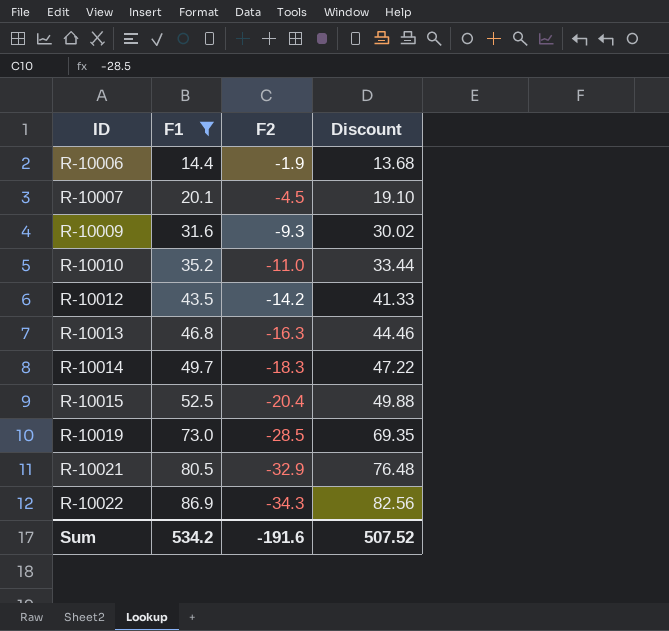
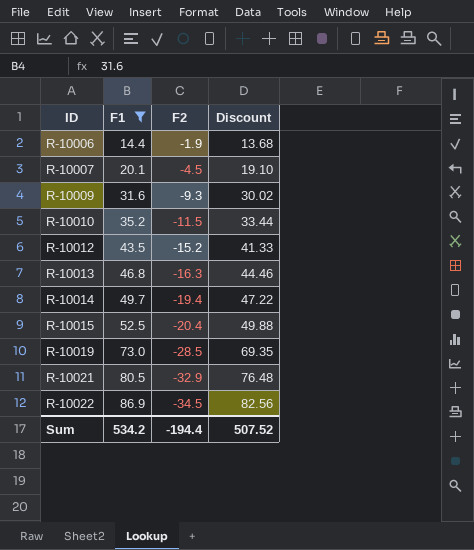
R-10010 | F2: -11.0 -> -11.5
R-10012 | F2: -14.2 -> -15.2
R-10014 | F2: -18.3 -> -19.4
R-10022 | F2: -34.3 -> -34.5
Sum | F2: -191.6 -> -194.4

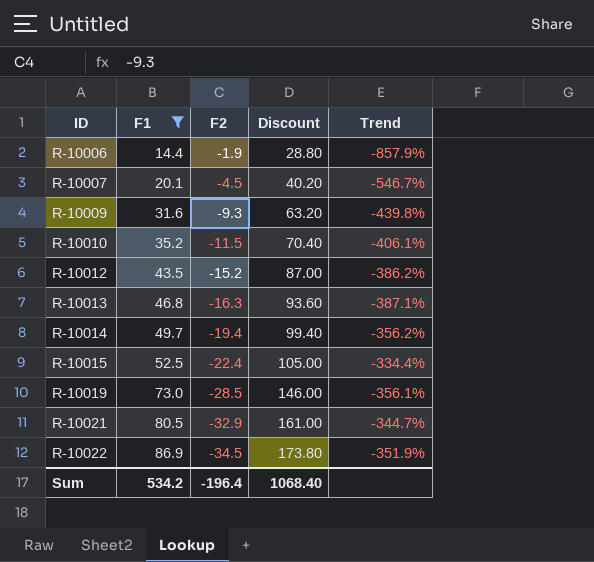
column Discount | formula: [F1] * 0.95 -> [F1] * 2
column Trend | formula: none -> ([F1] - [F2]) / [F2]
R-10015 | F2: -20.4 -> -22.4
Sum | F2: -194.4 -> -196.4
Sum | Discount: 507.52 -> 1068.40

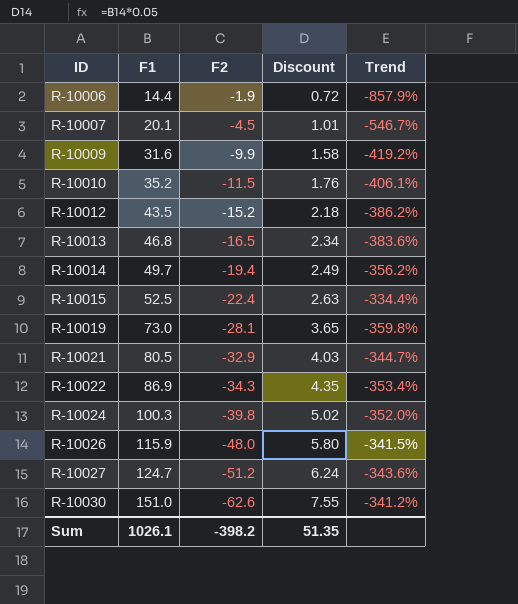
filter: F1 <= 86.9 -> none
column Discount | formula: [F1] * 2 -> [F1] * 0.05
R-10009 | F2: -9.3 -> -9.9
R-10009 | Trend: -439.8% -> -419.2%
R-10013 | F2: -16.3 -> -16.5
R-10013 | Trend: -387.1% -> -383.6%
R-10019 | F2: -28.5 -> -28.1
R-10019 | Trend: -356.1% -> -359.8%
R-10022 | F2: -34.5 -> -34.3
R-10022 | Trend: -351.9% -> -353.4%
Sum | F1: 534.2 -> 1026.1
Sum | F2: -196.4 -> -398.2
Sum | Discount: 1068.40 -> 51.35

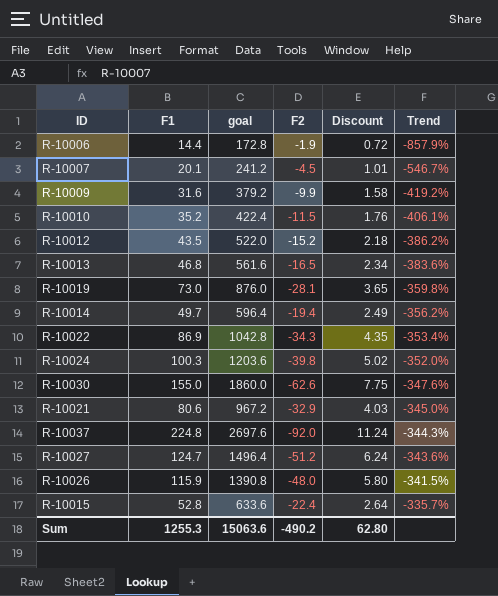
row order: ID ascending -> Trend ascending
column goal | formula: none -> [F1] * 12
R-10030 | F1: 151.0 -> 155.0
R-10030 | Discount: 7.55 -> 7.75
R-10030 | Trend: -341.2% -> -347.6%
R-10021 | F1: 80.5 -> 80.6
R-10021 | Trend: -344.7% -> -345.0%
row R-10037: none -> 224.8 | 2697.6 | -92.0 | 11.24 | -344.3%
R-10015 | F1: 52.5 -> 52.8
R-10015 | Discount: 2.63 -> 2.64
R-10015 | Trend: -334.4% -> -335.7%
Sum | F1: 1026.1 -> 1255.3
Sum | F2: -398.2 -> -490.2
Sum | Discount: 51.35 -> 62.80

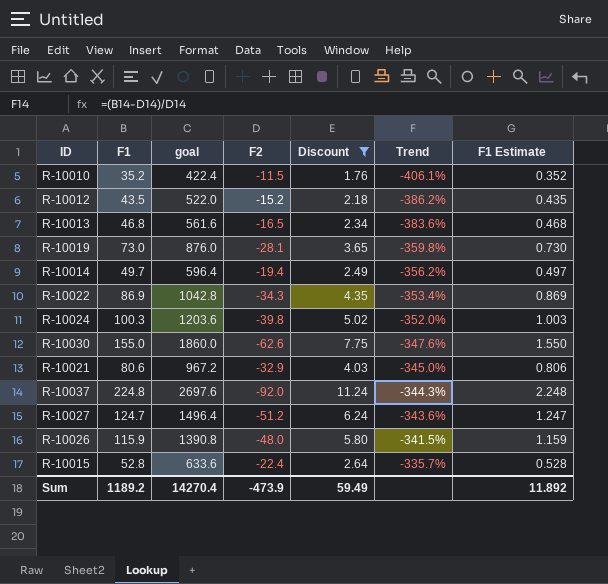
filter: none -> Discount >= 1.76
column F1 Estimate | formula: none -> [F1] * 0.01
Sum | F1: 1255.3 -> 1189.2
Sum | goal: 15063.6 -> 14270.4
Sum | F2: -490.2 -> -473.9
Sum | Discount: 62.80 -> 59.49

